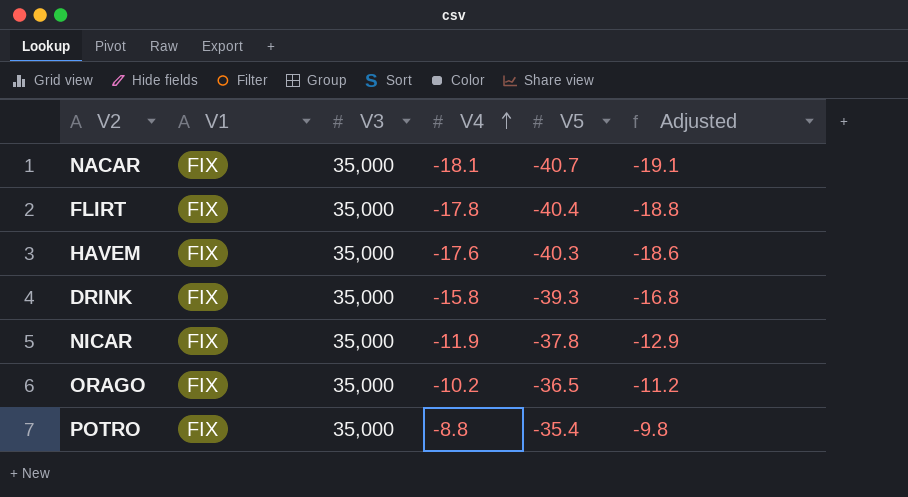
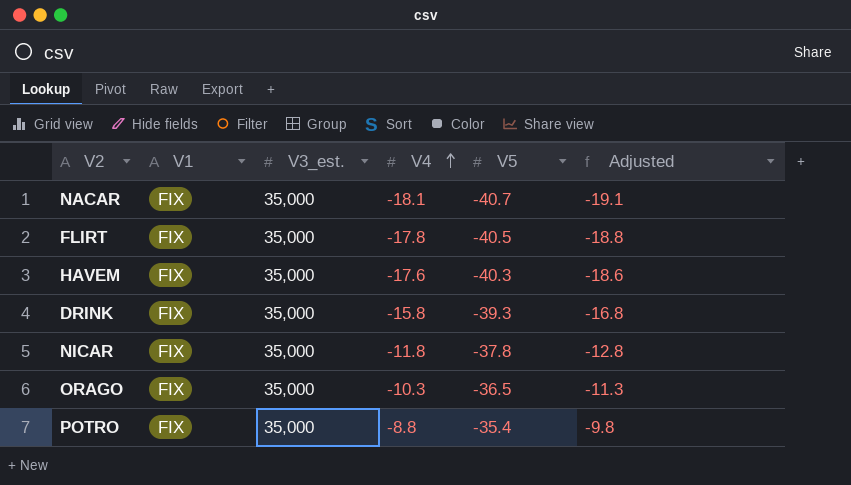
column name: V3 -> V3_est.
FLIRT | V5: -40.4 -> -40.5
NICAR | V4: -11.9 -> -11.8
NICAR | Adjusted: -12.9 -> -12.8
ORAGO | V4: -10.2 -> -10.3
ORAGO | Adjusted: -11.2 -> -11.3

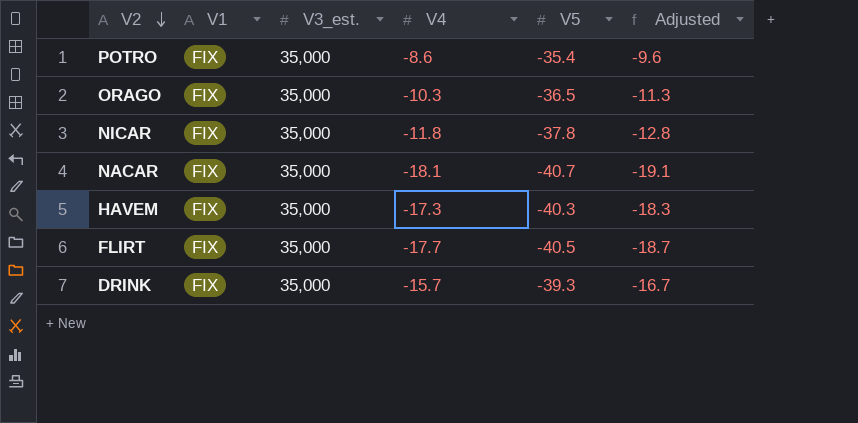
row order: V4 ascending -> V2 descending
POTRO | V4: -8.8 -> -8.6
POTRO | Adjusted: -9.8 -> -9.6
HAVEM | V4: -17.6 -> -17.3
HAVEM | Adjusted: -18.6 -> -18.3
FLIRT | V4: -17.8 -> -17.7
FLIRT | Adjusted: -18.8 -> -18.7
DRINK | V4: -15.8 -> -15.7
DRINK | Adjusted: -16.8 -> -16.7

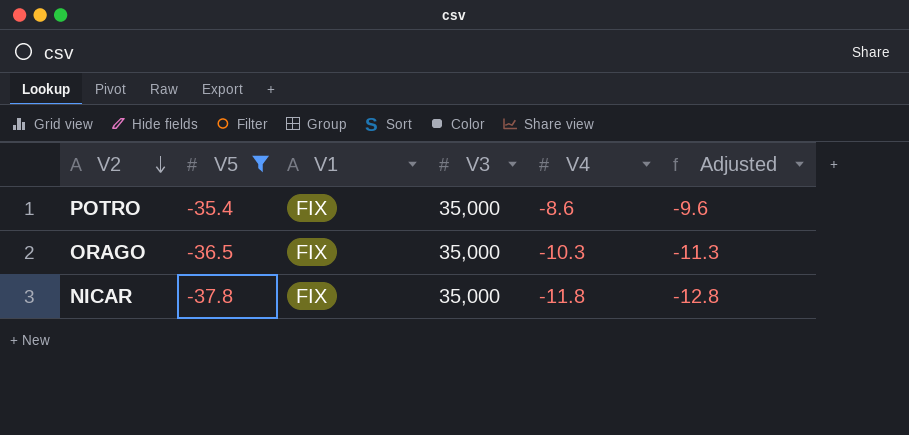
filter: none -> V5 >= -37.8
column V5 | position: 5 -> 2
column name: V3_est. -> V3

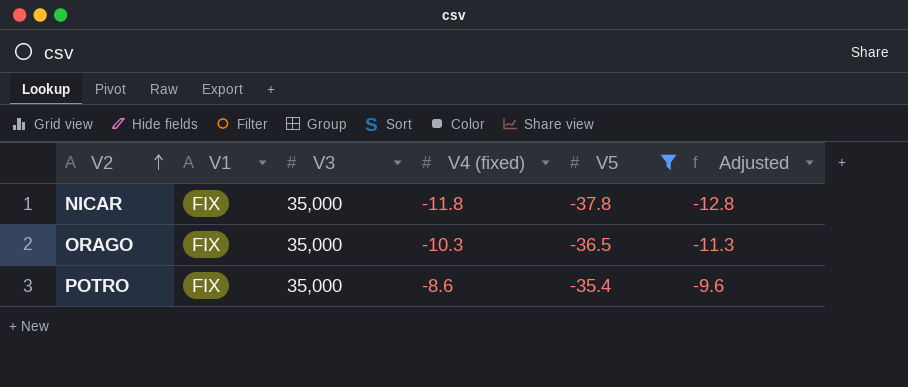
row order: V2 descending -> V2 ascending
column name: V4 -> V4 (fixed)
column V5 | position: 2 -> 5

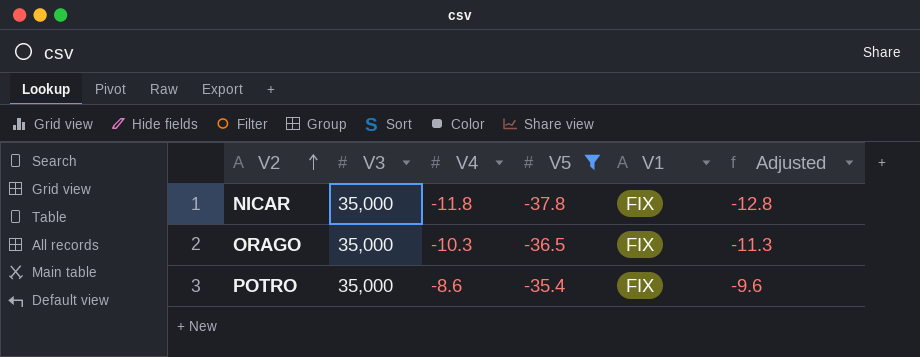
column name: V4 (fixed) -> V4
column V1 | position: 2 -> 5

